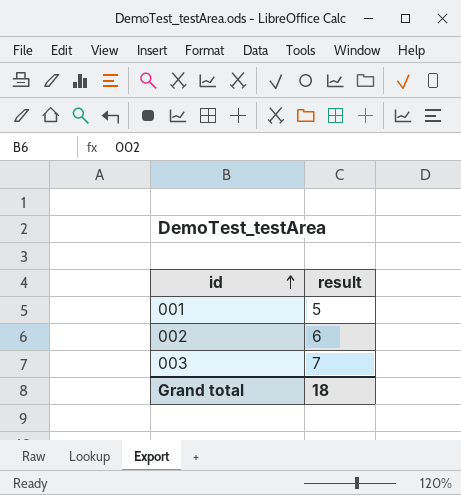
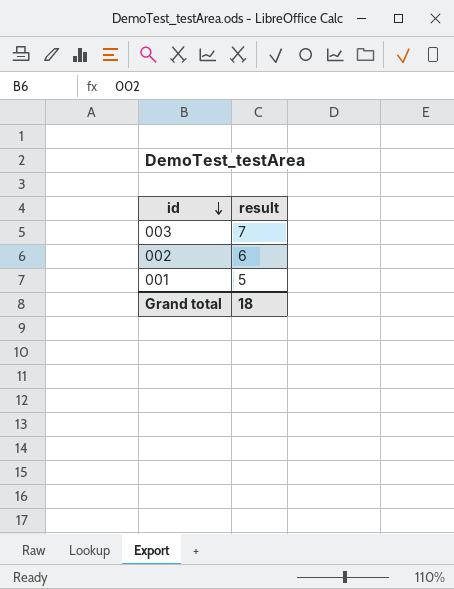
row order: id ascending -> id descending

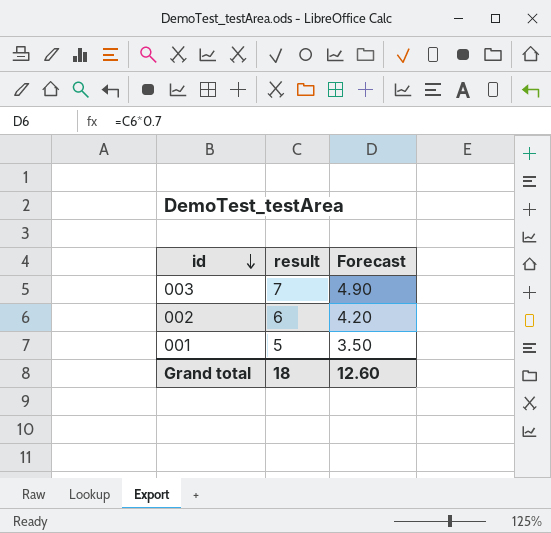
column Forecast | formula: none -> [result] * 0.7

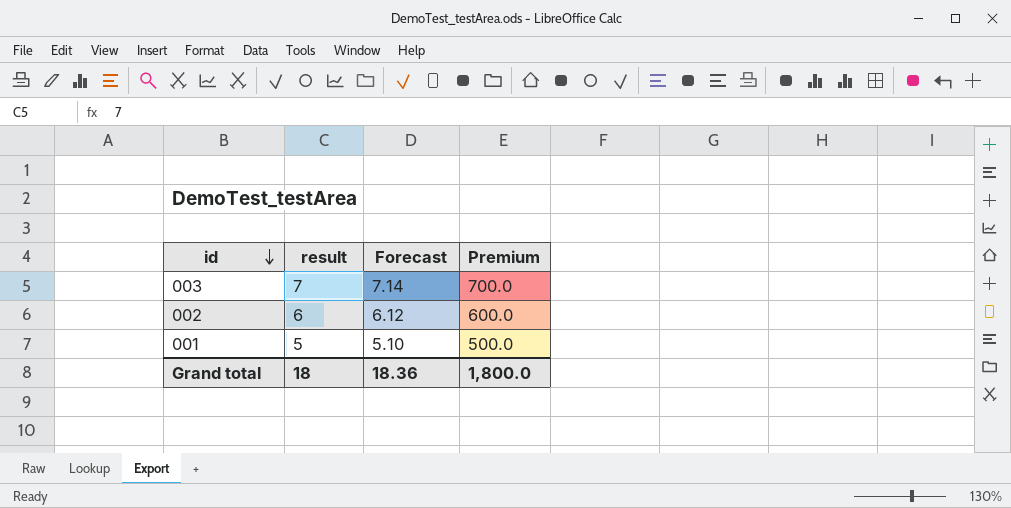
column Forecast | formula: [result] * 0.7 -> [result] * 1.02
column Premium | formula: none -> [result] * 100
Grand total | Forecast: 12.60 -> 18.36

